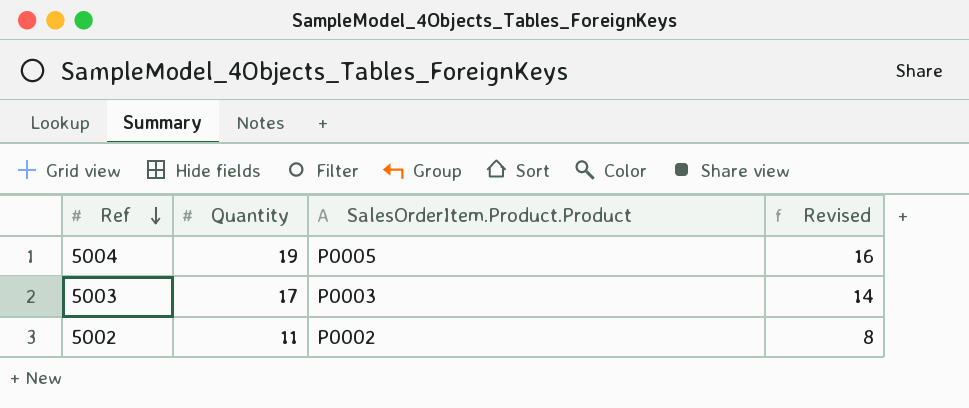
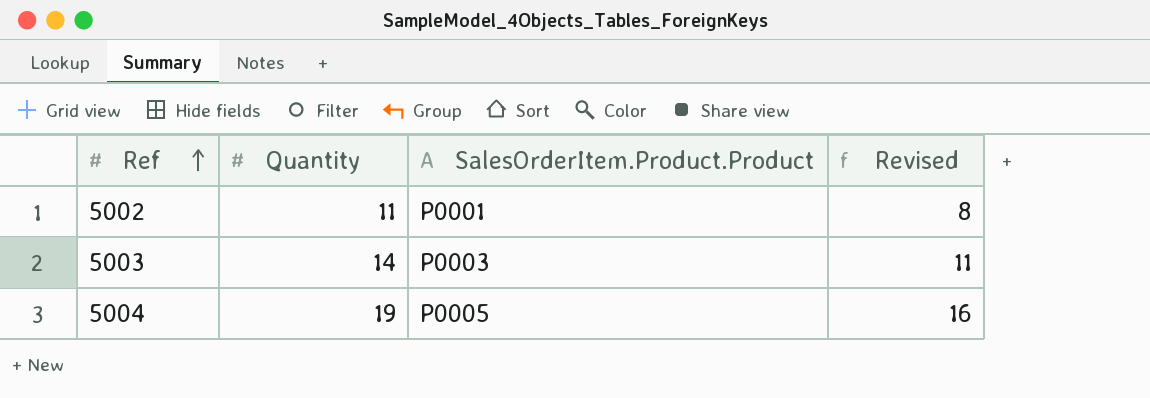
row order: Ref descending -> Ref ascending
5002 | SalesOrderItem.Product.Product: P0002 -> P0001
5003 | Quantity: 17 -> 14
5003 | Revised: 14 -> 11

